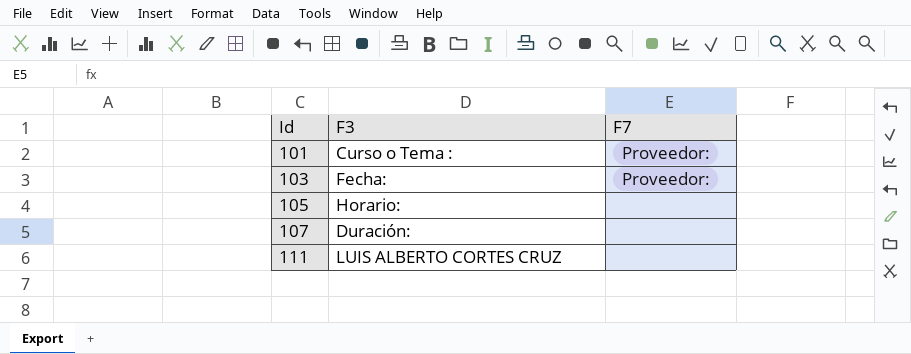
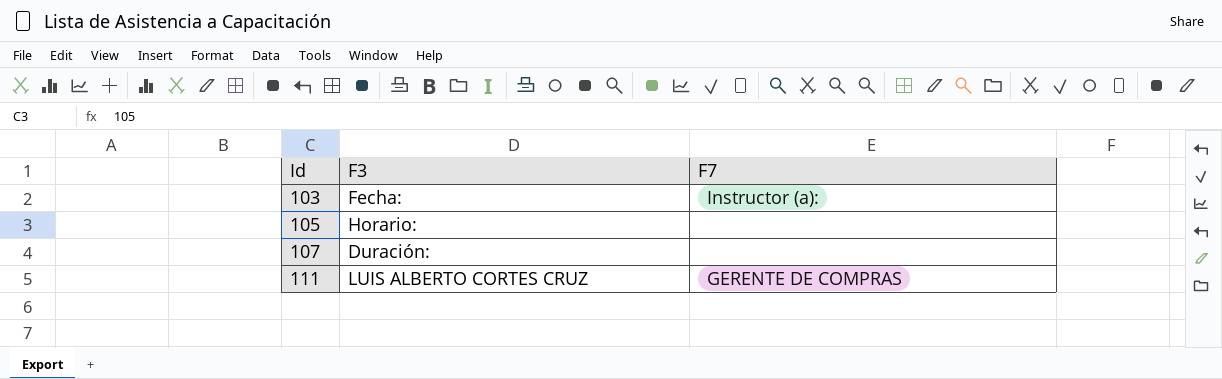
row 101: Curso o Tema : | Proveedor: -> none
103 | F7: Proveedor: -> Instructor (a):
111 | F7: none -> GERENTE DE COMPRAS

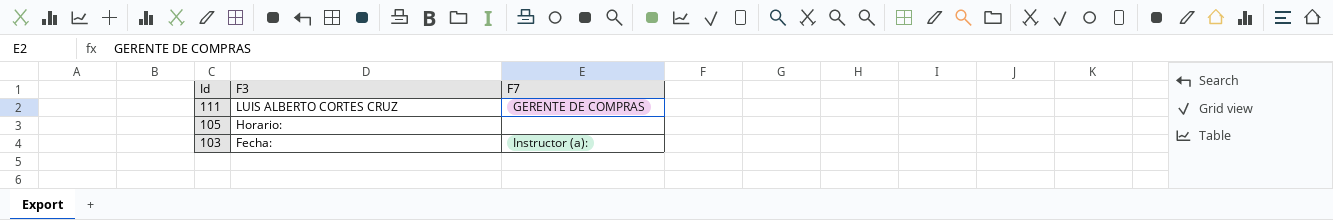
row order: Id ascending -> Id descending
row 107: Duración: | none -> none

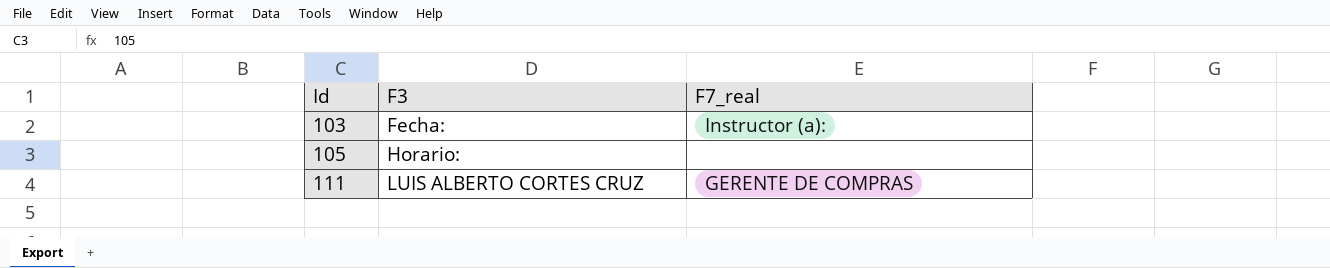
row order: Id descending -> Id ascending
column name: F7 -> F7_real

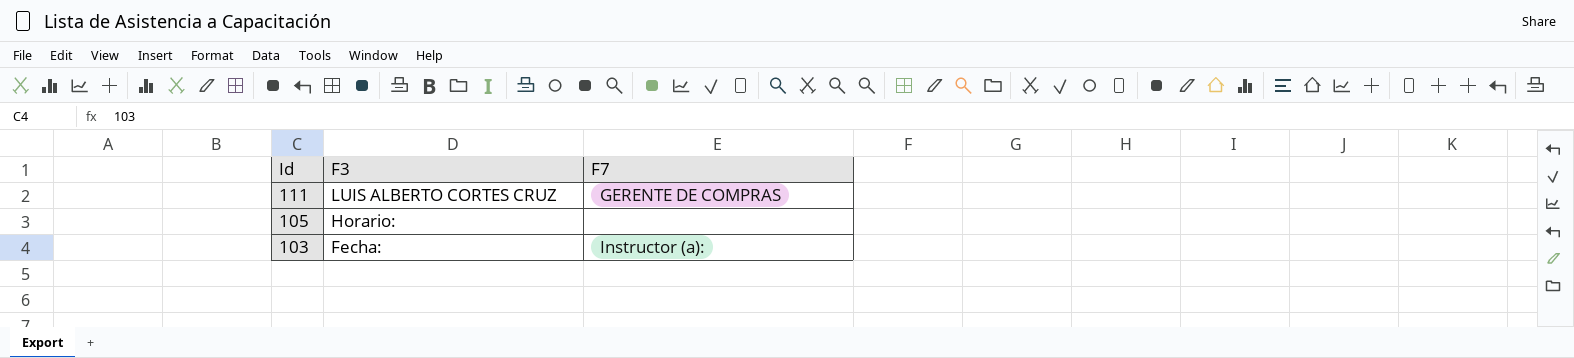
row order: Id ascending -> Id descending
column name: F7_real -> F7

